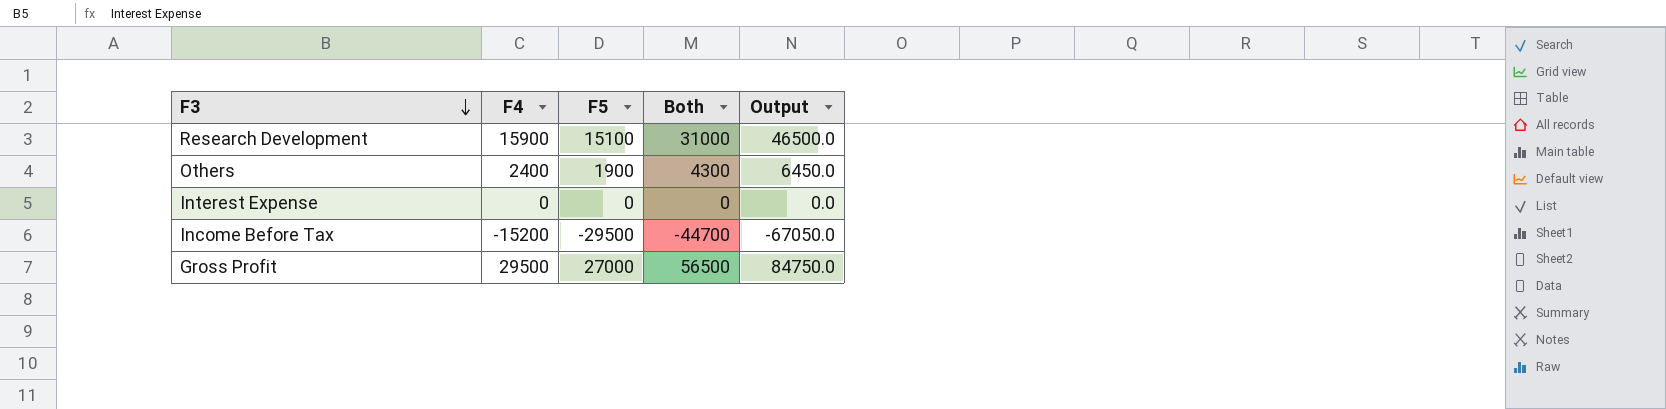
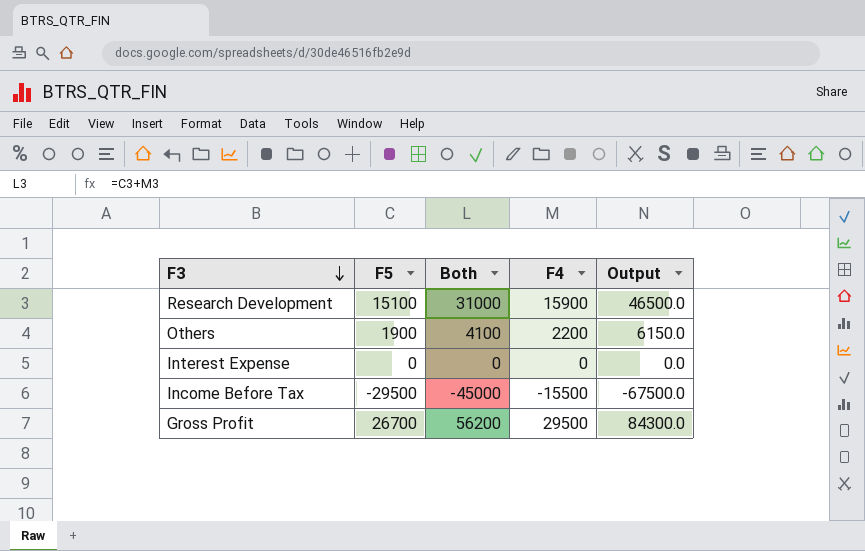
column F4 | position: 2 -> 4
Others | Both: 4300 -> 4100
Others | F4: 2400 -> 2200
Others | Output: 6450.0 -> 6150.0
Income Before Tax | Both: -44700 -> -45000
Income Before Tax | F4: -15200 -> -15500
Income Before Tax | Output: -67050.0 -> -67500.0
Gross Profit | F5: 27000 -> 26700
Gross Profit | Both: 56500 -> 56200
Gross Profit | Output: 84750.0 -> 84300.0

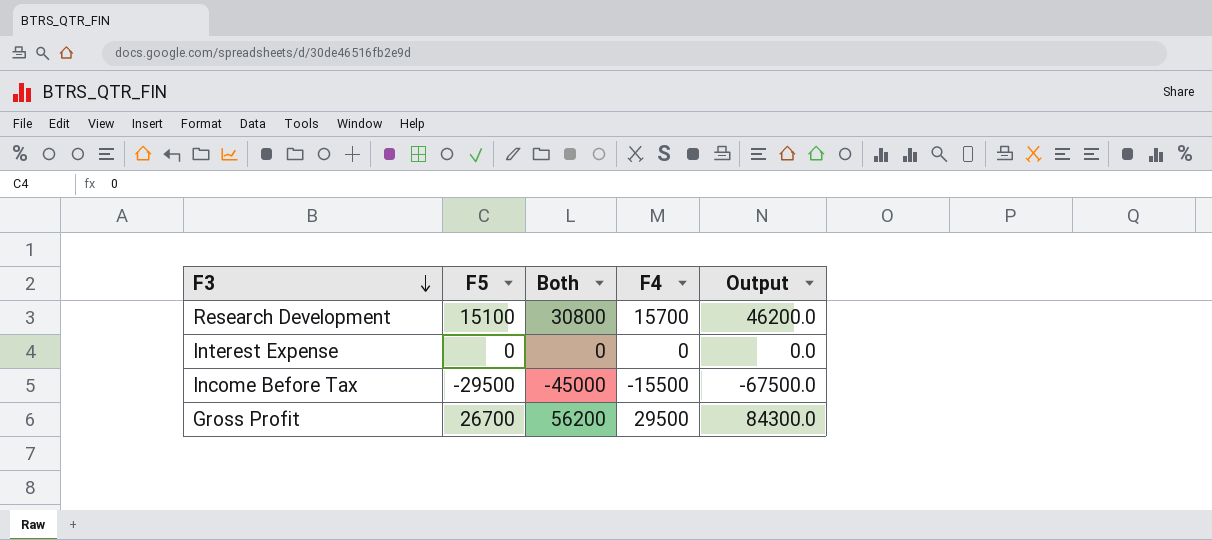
row Others: 1900 | 4100 | 2200 | 6150.0 -> none
Research Development | Both: 31000 -> 30800
Research Development | F4: 15900 -> 15700
Research Development | Output: 46500.0 -> 46200.0

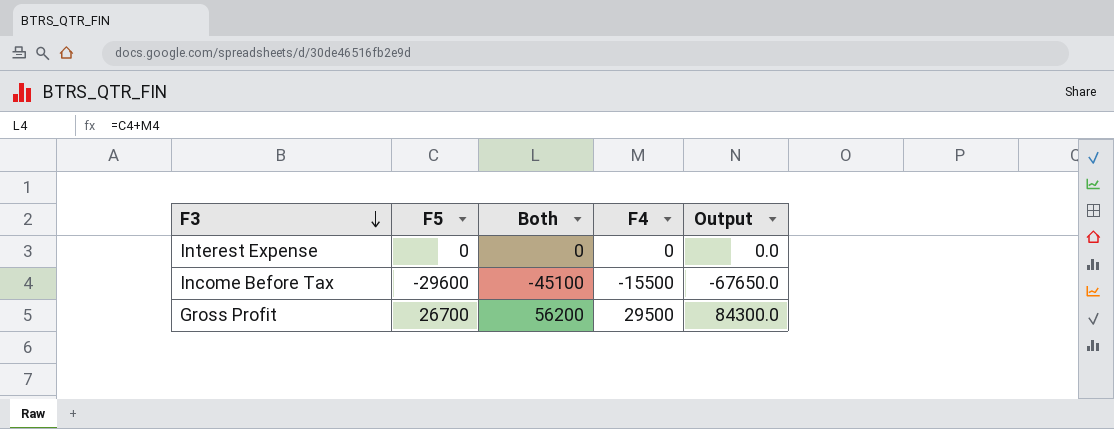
row Research Development: 15100 | 30800 | 15700 | 46200.0 -> none
Income Before Tax | F5: -29500 -> -29600
Income Before Tax | Both: -45000 -> -45100
Income Before Tax | Output: -67500.0 -> -67650.0

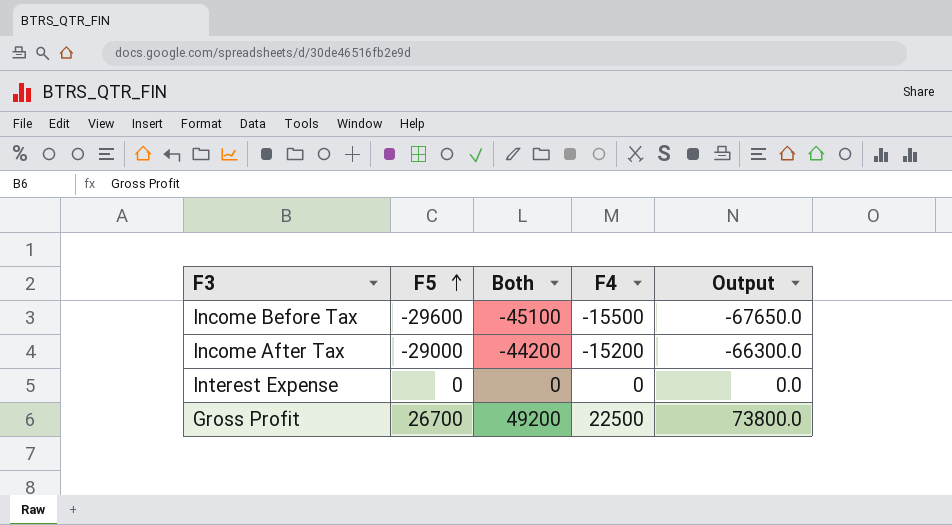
row order: F3 descending -> F5 ascending
row Income After Tax: none -> -29000 | -44200 | -15200 | -66300.0
Gross Profit | Both: 56200 -> 49200
Gross Profit | F4: 29500 -> 22500
Gross Profit | Output: 84300.0 -> 73800.0

